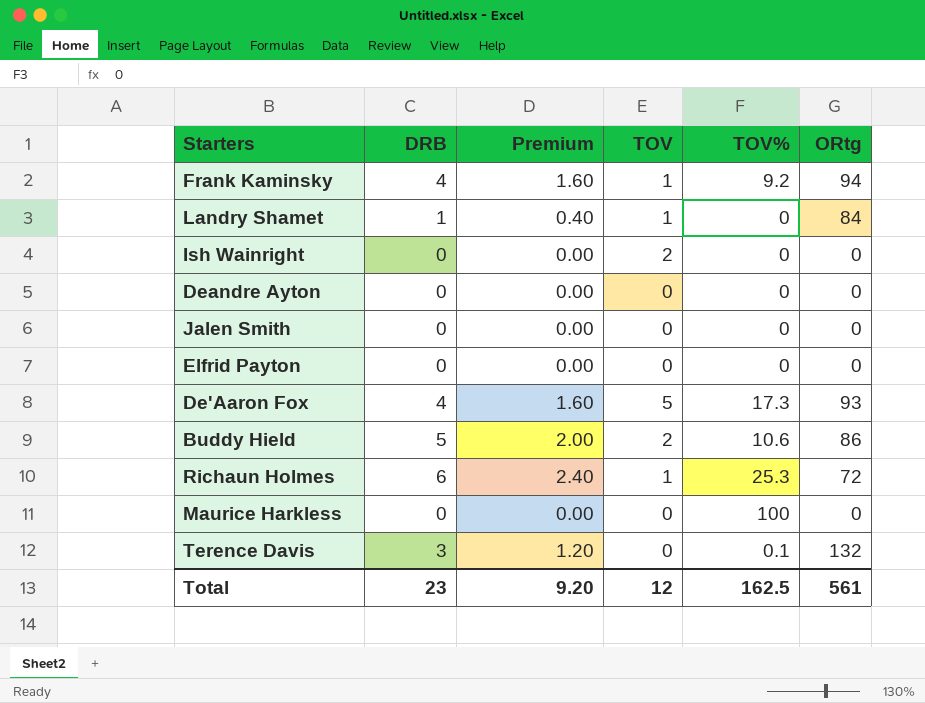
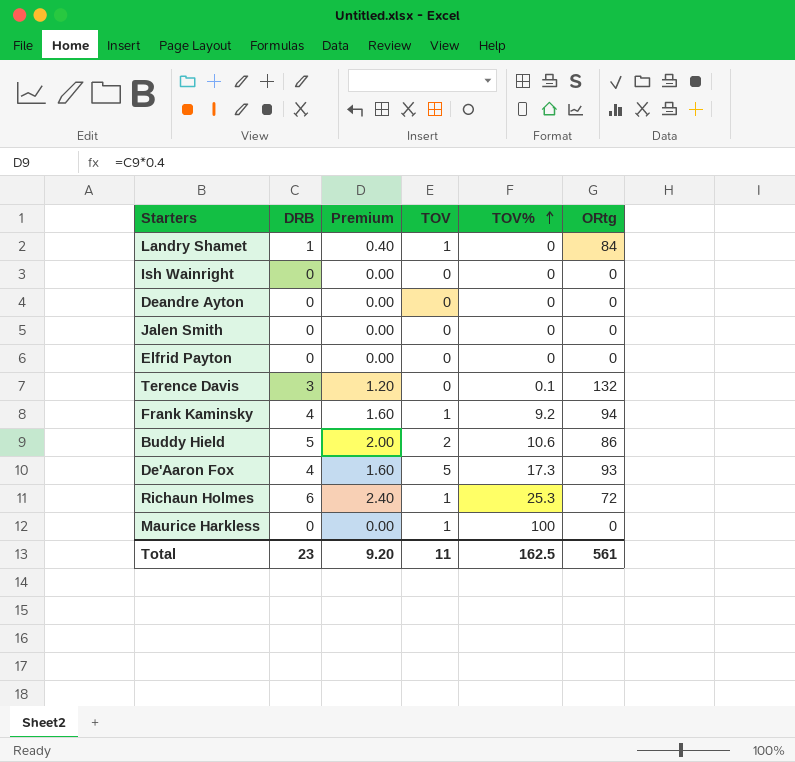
row order: none -> TOV% ascending
Ish Wainright | TOV: 2 -> 0
Maurice Harkless | TOV: 0 -> 1
Total | TOV: 12 -> 11

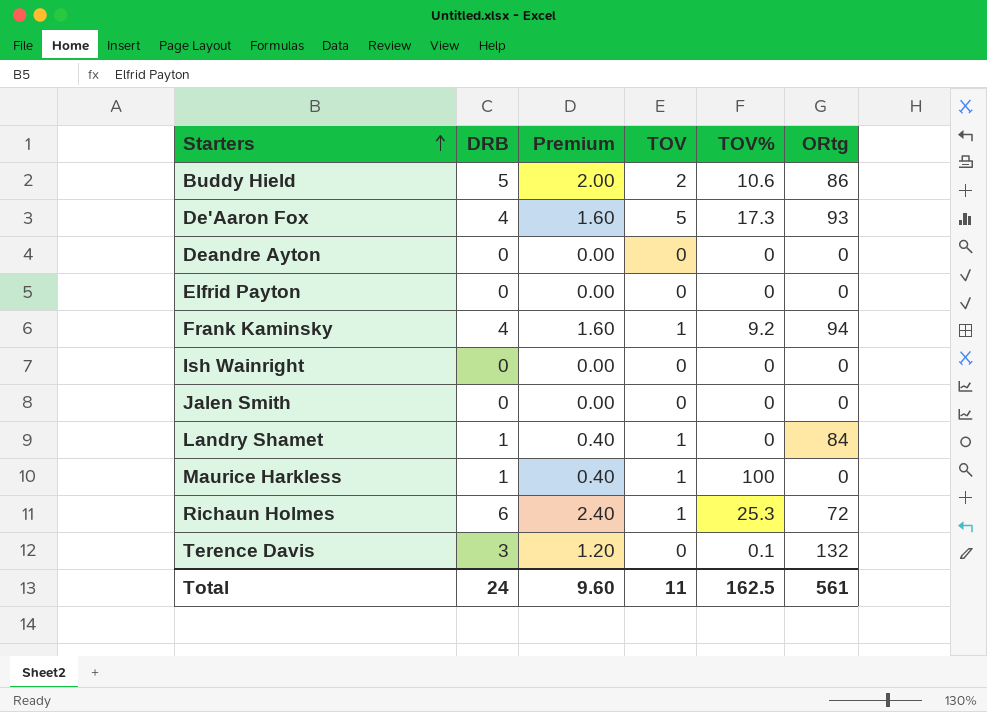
row order: TOV% ascending -> Starters ascending
Maurice Harkless | DRB: 0 -> 1
Maurice Harkless | Premium: 0.00 -> 0.40
Total | DRB: 23 -> 24
Total | Premium: 9.20 -> 9.60

